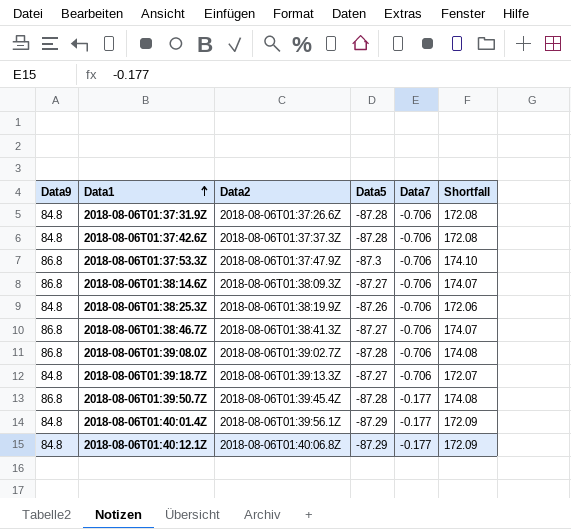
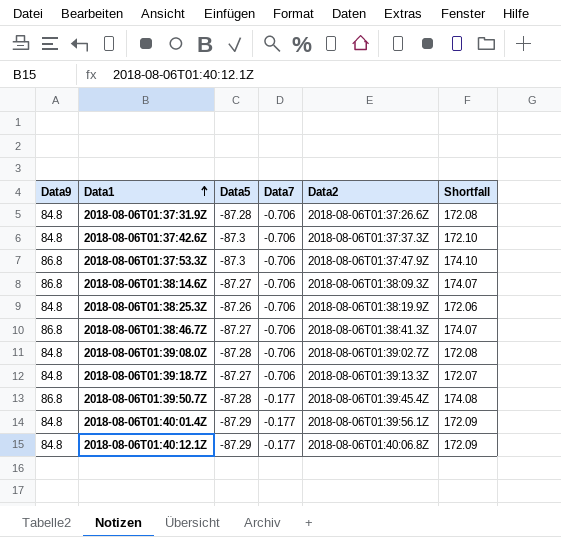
column Data2 | position: 3 -> 5
2018-08-06T01:37:42.6Z | Data5: -87.28 -> -87.3
2018-08-06T01:37:42.6Z | Shortfall: 172.08 -> 172.10
2018-08-06T01:39:08.0Z | Data9: 86.8 -> 84.8
2018-08-06T01:39:08.0Z | Shortfall: 174.08 -> 172.08

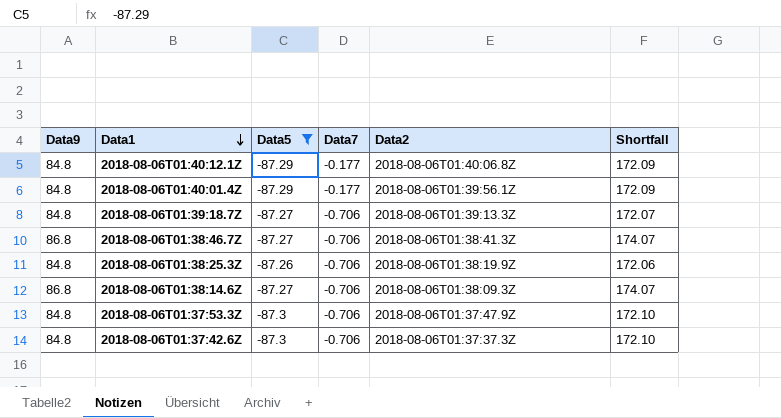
filter: none -> Data5 != -87.28
row order: Data1 ascending -> Data1 descending
2018-08-06T01:37:53.3Z | Data9: 86.8 -> 84.8
2018-08-06T01:37:53.3Z | Shortfall: 174.10 -> 172.10

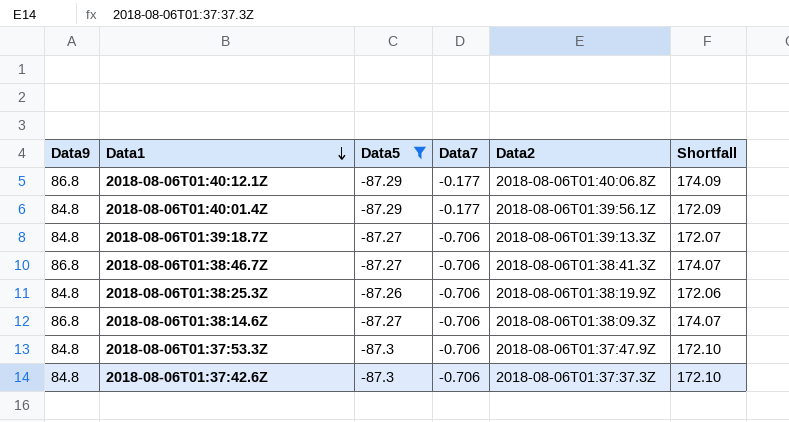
2018-08-06T01:40:12.1Z | Data9: 84.8 -> 86.8
2018-08-06T01:40:12.1Z | Shortfall: 172.09 -> 174.09

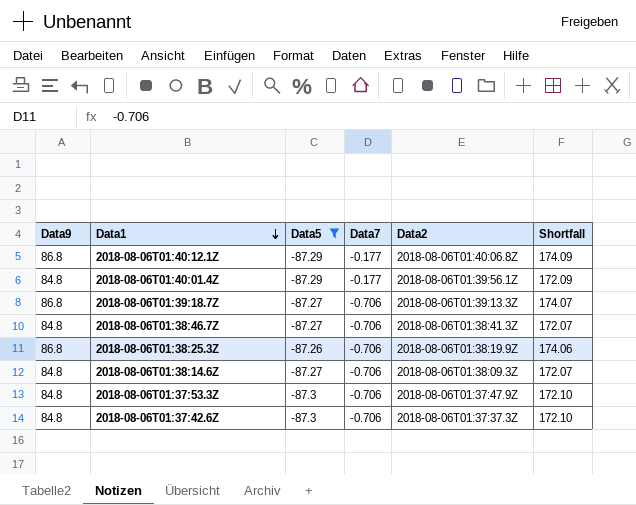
2018-08-06T01:39:18.7Z | Data9: 84.8 -> 86.8
2018-08-06T01:39:18.7Z | Shortfall: 172.07 -> 174.07
2018-08-06T01:38:46.7Z | Data9: 86.8 -> 84.8
2018-08-06T01:38:46.7Z | Shortfall: 174.07 -> 172.07
2018-08-06T01:38:25.3Z | Data9: 84.8 -> 86.8
2018-08-06T01:38:25.3Z | Shortfall: 172.06 -> 174.06
2018-08-06T01:38:14.6Z | Data9: 86.8 -> 84.8
2018-08-06T01:38:14.6Z | Shortfall: 174.07 -> 172.07

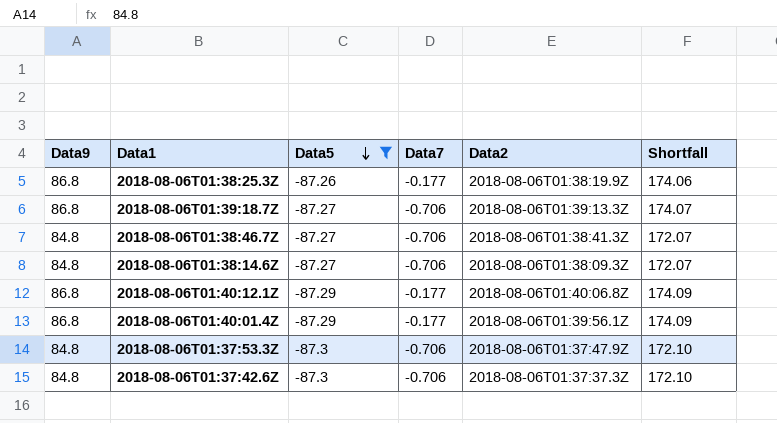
row order: Data1 descending -> Data5 descending
2018-08-06T01:38:25.3Z | Data7: -0.706 -> -0.177
2018-08-06T01:40:01.4Z | Data9: 84.8 -> 86.8
2018-08-06T01:40:01.4Z | Shortfall: 172.09 -> 174.09

